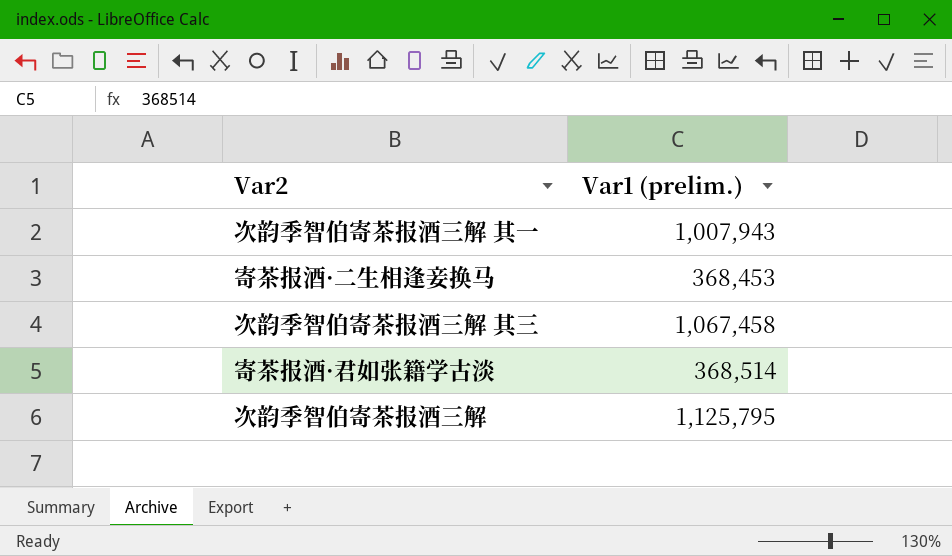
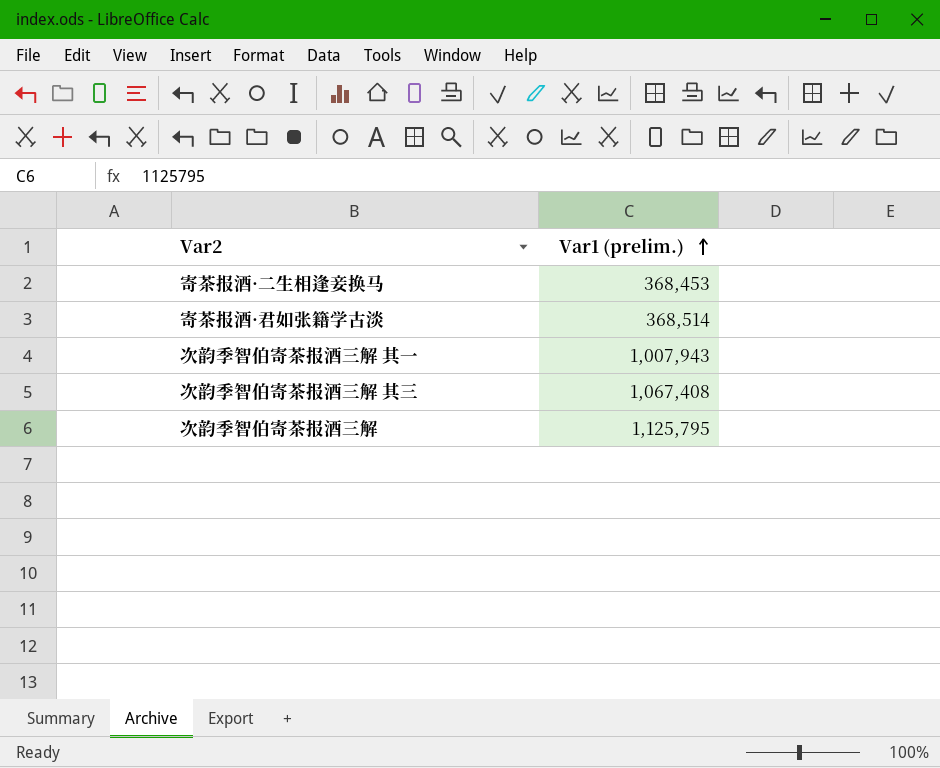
row order: none -> Var1 (prelim.) ascending
次韵季智伯寄茶报酒三解 其三 | Var1 (prelim.): 1,067,458 -> 1,067,408

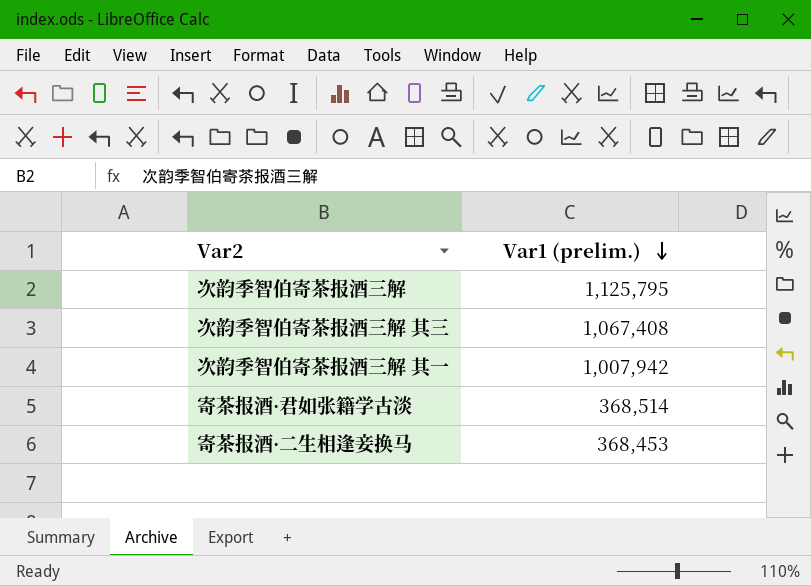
row order: Var1 (prelim.) ascending -> Var1 (prelim.) descending
次韵季智伯寄茶报酒三解 其一 | Var1 (prelim.): 1,007,943 -> 1,007,942

